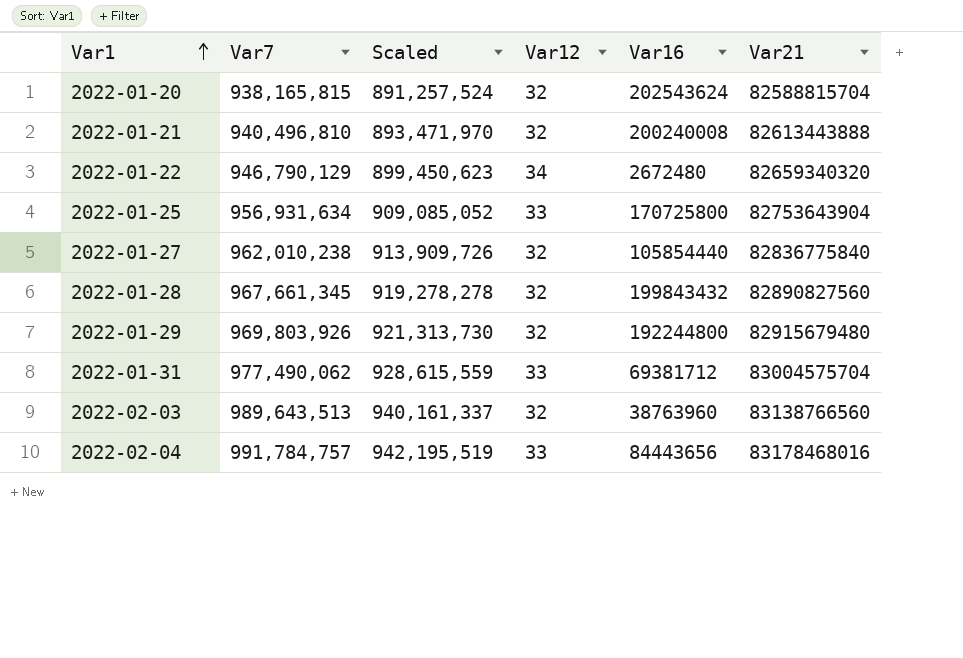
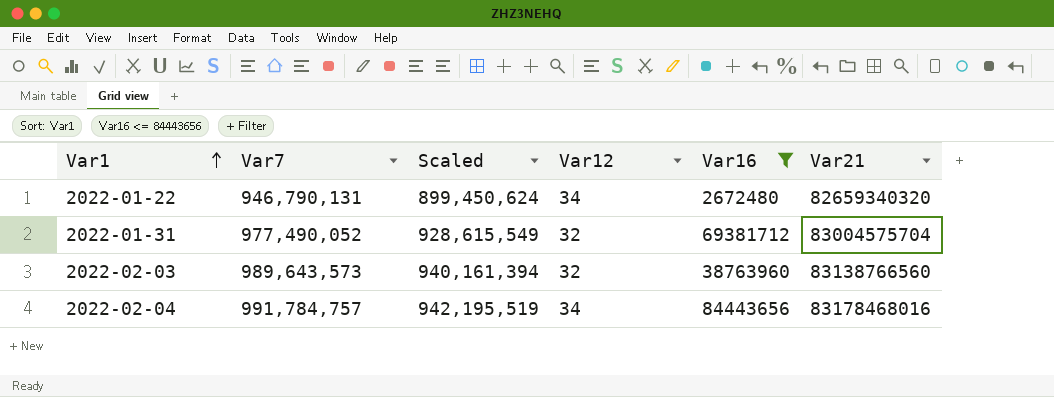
filter: none -> Var16 <= 84443656
2022-01-22 | Var7: 946,790,129 -> 946,790,131
2022-01-22 | Scaled: 899,450,623 -> 899,450,624
2022-01-31 | Var7: 977,490,062 -> 977,490,052
2022-01-31 | Scaled: 928,615,559 -> 928,615,549
2022-01-31 | Var12: 33 -> 32
2022-02-03 | Var7: 989,643,513 -> 989,643,573
2022-02-03 | Scaled: 940,161,337 -> 940,161,394
2022-02-04 | Var12: 33 -> 34

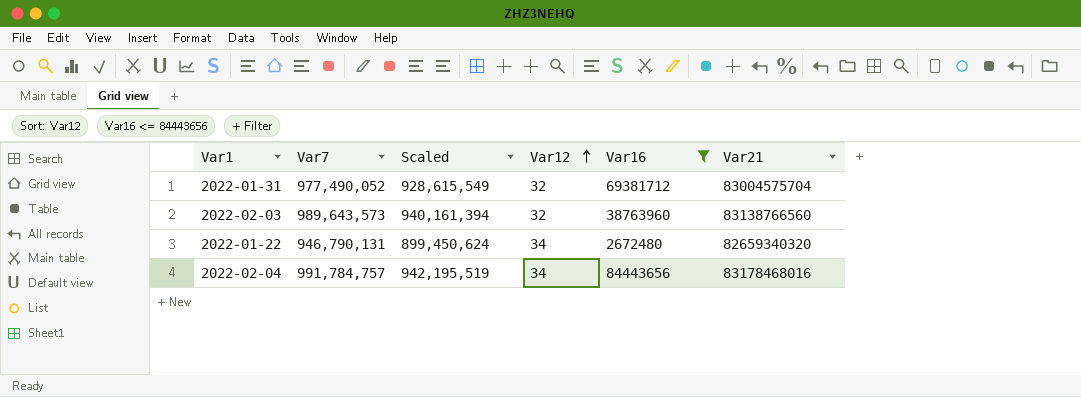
row order: Var1 ascending -> Var12 ascending

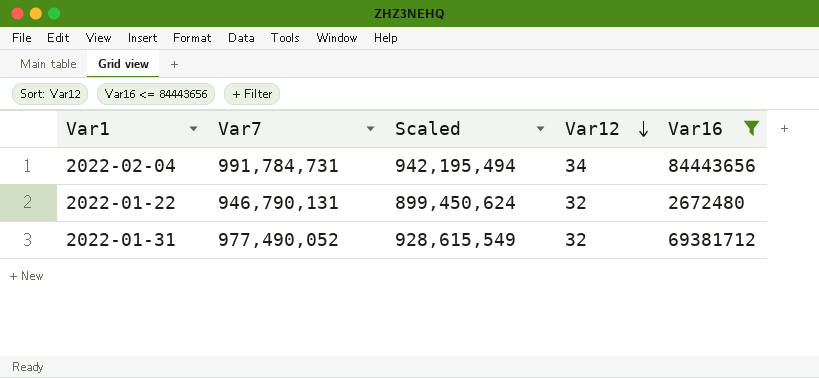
row order: Var12 ascending -> Var12 descending
column Var21 | position: 6 -> none
row 2022-02-03: 989,643,573 | 940,161,394 | 32 | 38763960 | 83138766560 -> none
2022-02-04 | Var7: 991,784,757 -> 991,784,731
2022-02-04 | Scaled: 942,195,519 -> 942,195,494
2022-01-22 | Var12: 34 -> 32

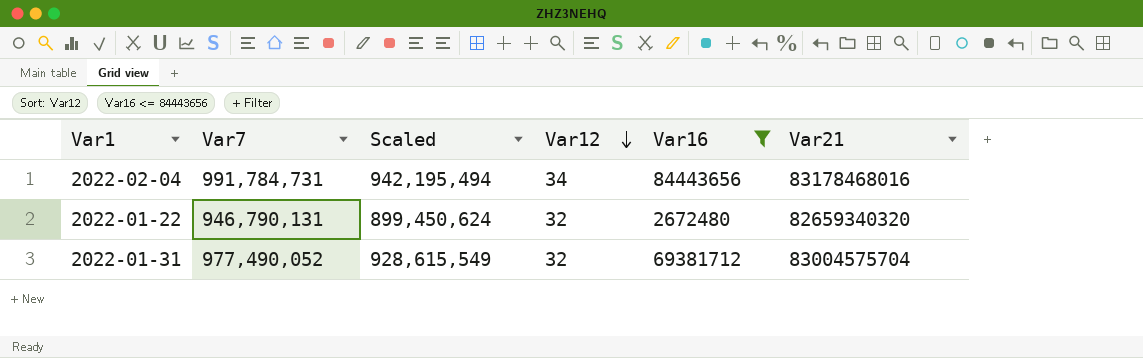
column Var21 | position: none -> 6

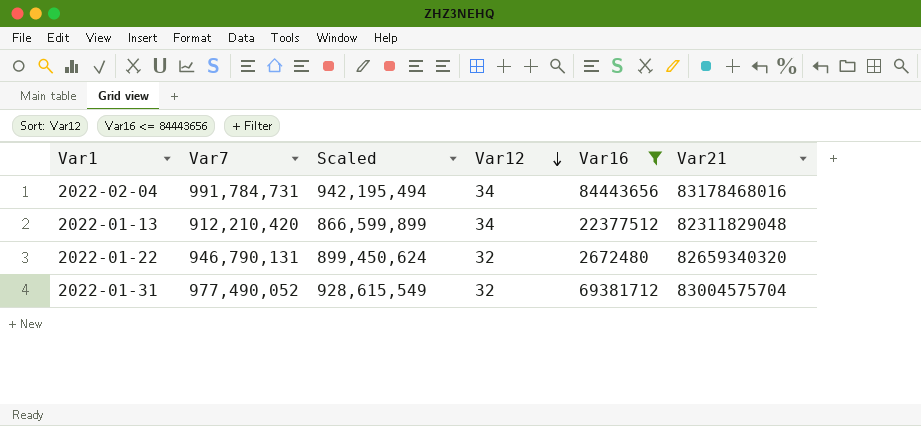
row 2022-01-13: none -> 912,210,420 | 866,599,899 | 34 | 22377512 | 82311829048

